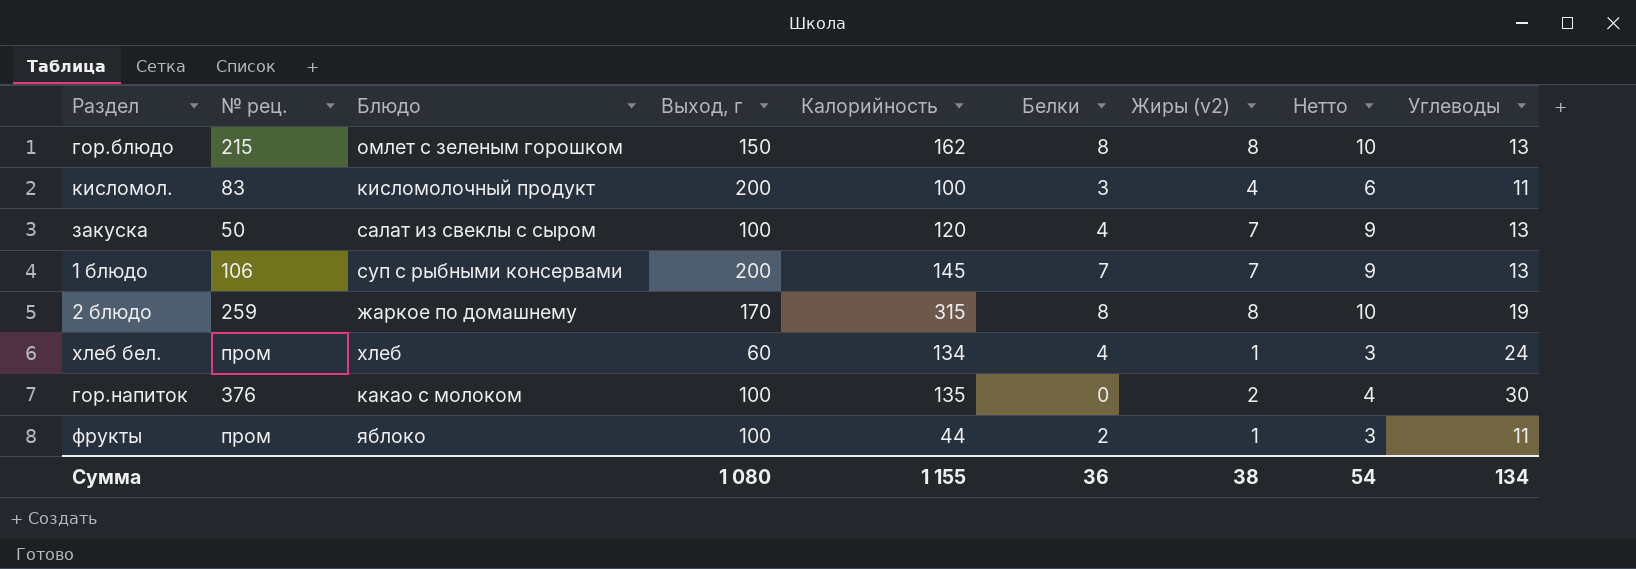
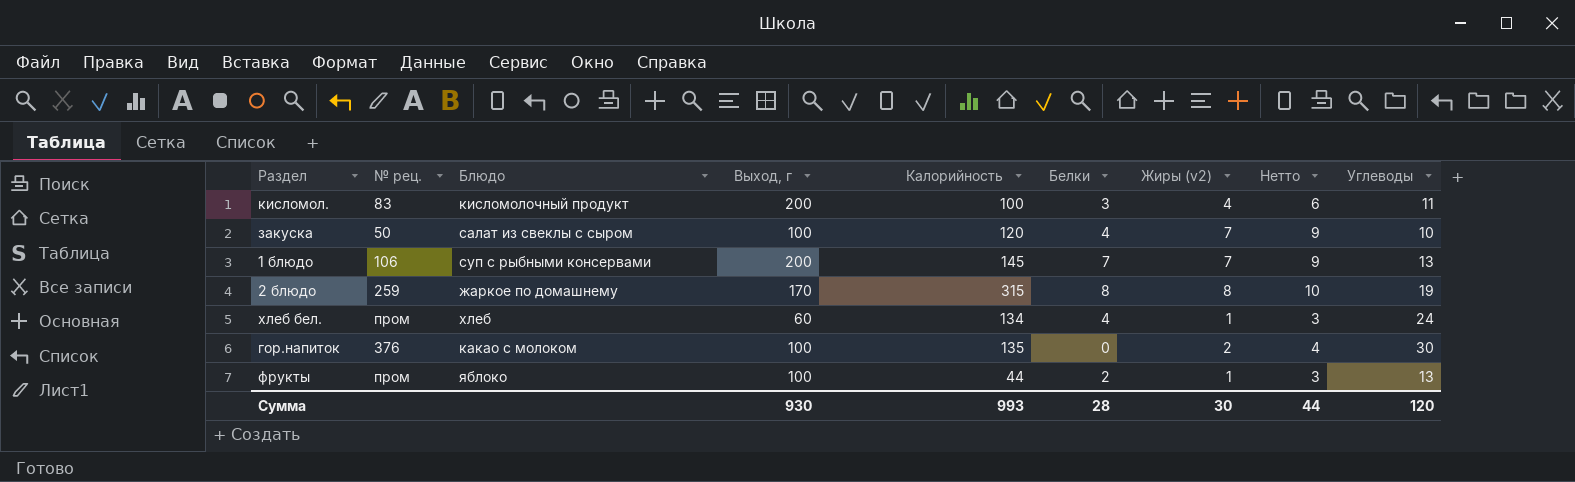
row гор.блюдо: 215 | омлет с зеленым горошком | 150 | 162 | 8 | 8 | 10 | 13 -> none
закуска | Углеводы: 13 -> 10
фрукты | Углеводы: 11 -> 13
Сумма | Выход, г: 1 080 -> 930
Сумма | Калорийность: 1 155 -> 993
Сумма | Белки: 36 -> 28
Сумма | Жиры (v2): 38 -> 30
Сумма | Нетто: 54 -> 44
Сумма | Углеводы: 134 -> 120

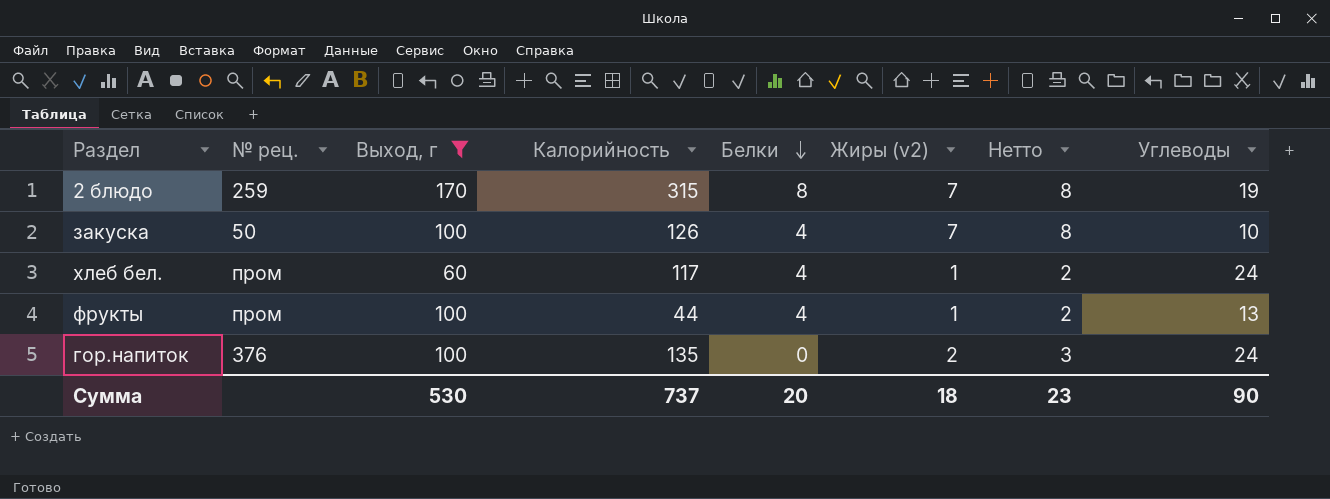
filter: none -> Выход, г != 200
row order: none -> Белки descending
column Блюдо | position: 3 -> none
column Нетто | formula: [Жиры (v2)] + 2 -> [Жиры (v2)] + 1
2 блюдо | Жиры (v2): 8 -> 7
закуска | Калорийность: 120 -> 126
хлеб бел. | Калорийность: 134 -> 117
фрукты | Белки: 2 -> 4
гор.напиток | Углеводы: 30 -> 24
Сумма | Выход, г: 930 -> 530
Сумма | Калорийность: 993 -> 737
Сумма | Белки: 28 -> 20
Сумма | Жиры (v2): 30 -> 18
Сумма | Нетто: 44 -> 23
Сумма | Углеводы: 120 -> 90

